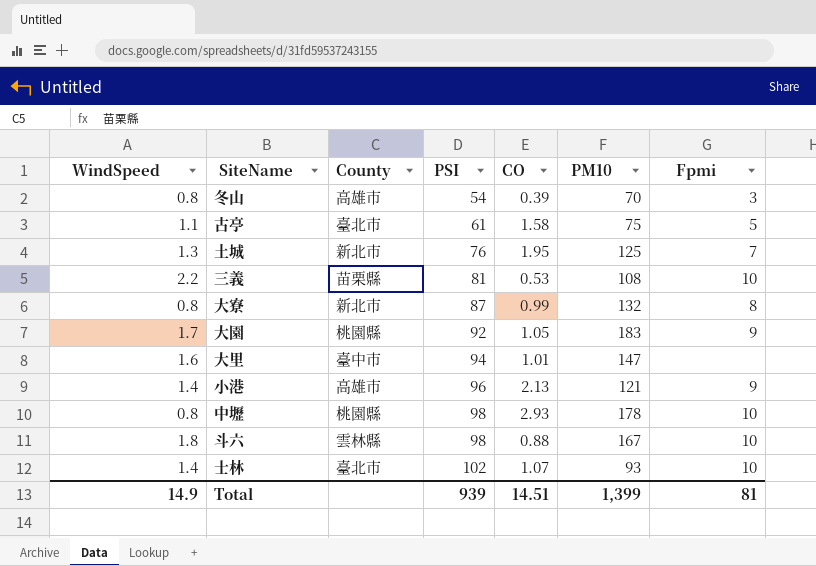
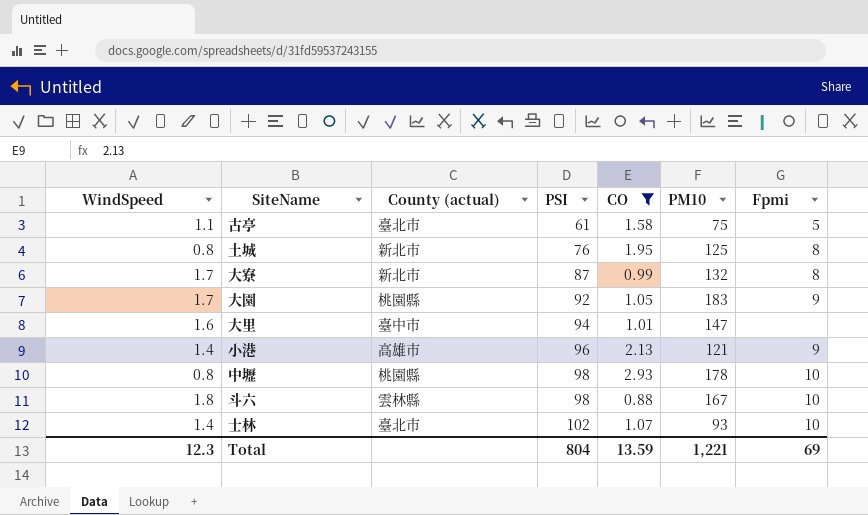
filter: none -> CO >= 0.88
column name: County -> County (actual)
土城 | WindSpeed: 1.3 -> 0.8
土城 | Fpmi: 7 -> 8
大寮 | WindSpeed: 0.8 -> 1.7
Total | WindSpeed: 14.9 -> 12.3
Total | PSI: 939 -> 804
Total | CO: 14.51 -> 13.59
Total | PM10: 1,399 -> 1,221
Total | Fpmi: 81 -> 69

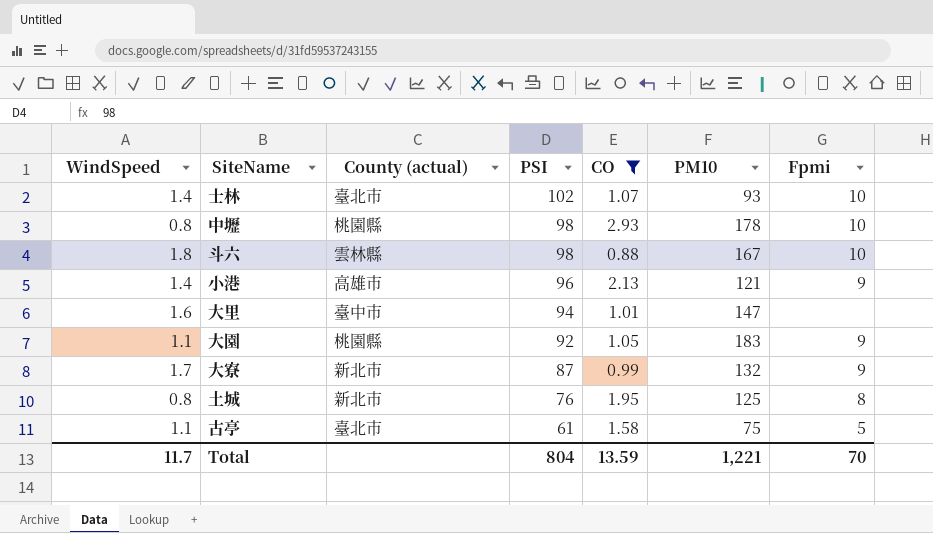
row order: PSI ascending -> PSI descending
大園 | WindSpeed: 1.7 -> 1.1
大寮 | Fpmi: 8 -> 9
Total | WindSpeed: 12.3 -> 11.7
Total | Fpmi: 69 -> 70

